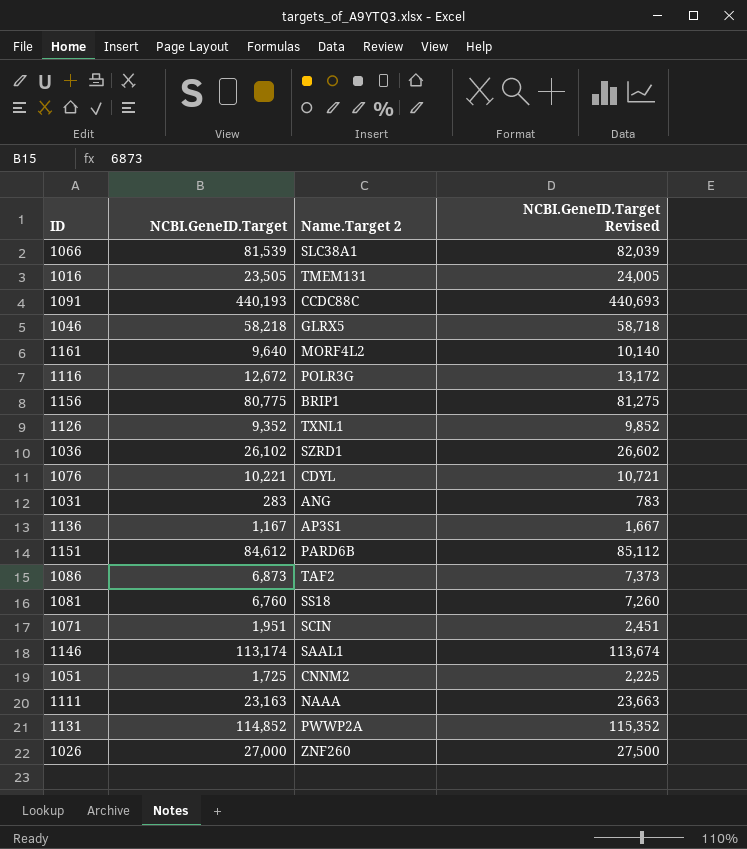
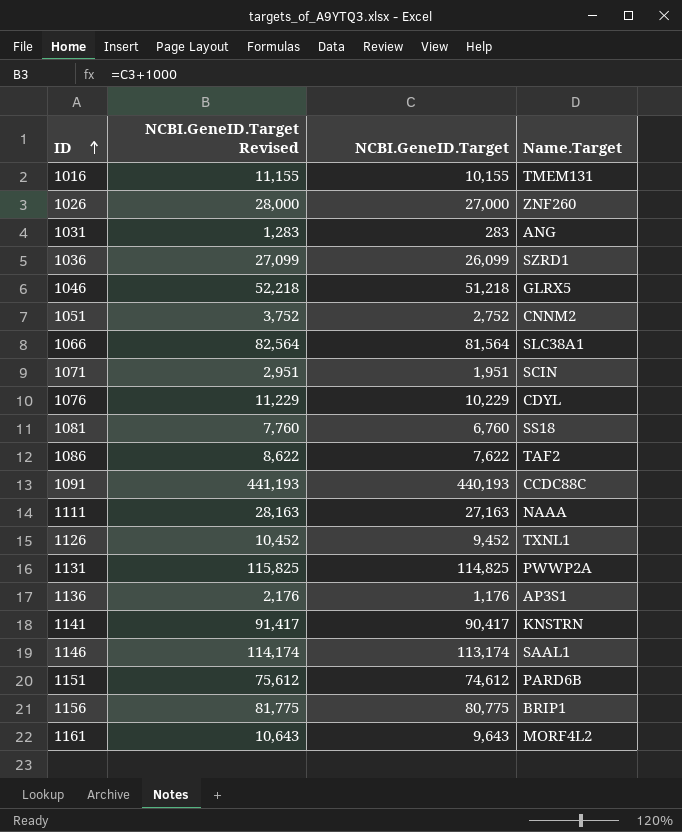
row order: none -> ID ascending
column NCBI.GeneID.Target Revised | formula: [NCBI.GeneID.Target] + 500 -> [NCBI.GeneID.Target] + 1000
column NCBI.GeneID.Target Revised | position: 4 -> 2
column name: Name.Target 2 -> Name.Target
row 1116: 12,672 | POLR3G | 13,172 -> none
1016 | NCBI.GeneID.Target: 23,505 -> 10,155
1036 | NCBI.GeneID.Target: 26,102 -> 26,099
1046 | NCBI.GeneID.Target: 58,218 -> 51,218
1051 | NCBI.GeneID.Target: 1,725 -> 2,752
1066 | NCBI.GeneID.Target: 81,539 -> 81,564
1076 | NCBI.GeneID.Target: 10,221 -> 10,229
1086 | NCBI.GeneID.Target: 6,873 -> 7,622
1111 | NCBI.GeneID.Target: 23,163 -> 27,163
1126 | NCBI.GeneID.Target: 9,352 -> 9,452
1131 | NCBI.GeneID.Target: 114,852 -> 114,825
1136 | NCBI.GeneID.Target: 1,167 -> 1,176
row 1141: none -> 91,417 | 90,417 | KNSTRN
1151 | NCBI.GeneID.Target: 84,612 -> 74,612
1161 | NCBI.GeneID.Target: 9,640 -> 9,643

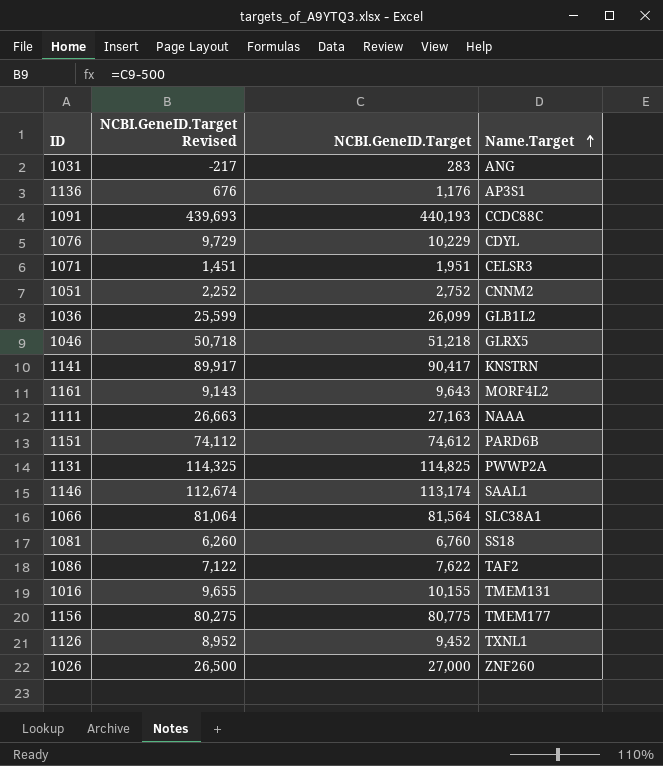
row order: ID ascending -> Name.Target ascending
column NCBI.GeneID.Target Revised | formula: [NCBI.GeneID.Target] + 1000 -> [NCBI.GeneID.Target] - 500
1071 | Name.Target: SCIN -> CELSR3
1036 | Name.Target: SZRD1 -> GLB1L2
1156 | Name.Target: BRIP1 -> TMEM177

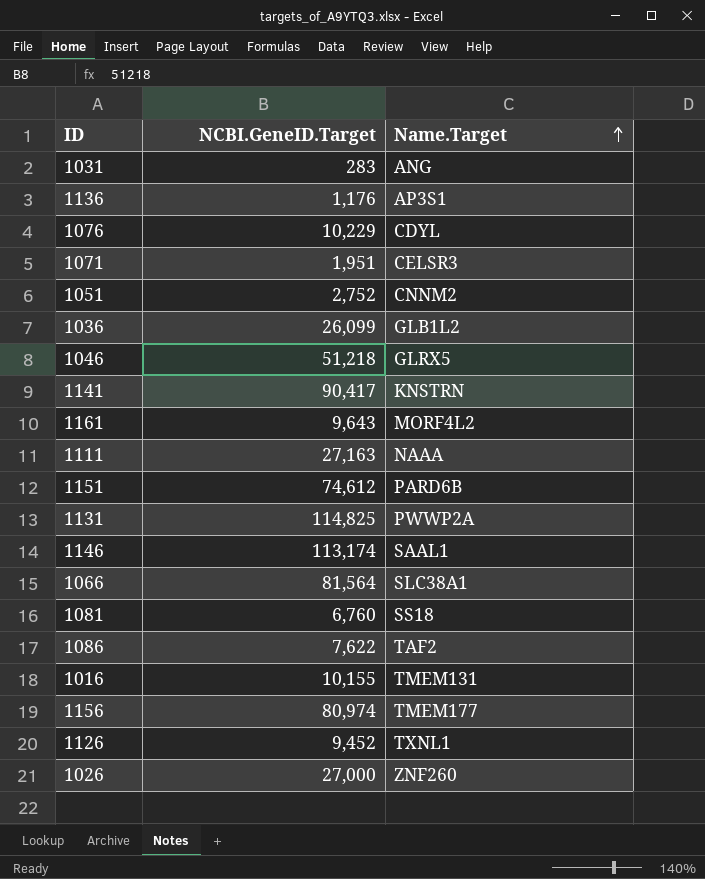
column NCBI.GeneID.Target Revised | formula: [NCBI.GeneID.Target] - 500 -> none
row 1091: 439,693 | 440,193 | CCDC88C -> none
1156 | NCBI.GeneID.Target: 80,775 -> 80,974

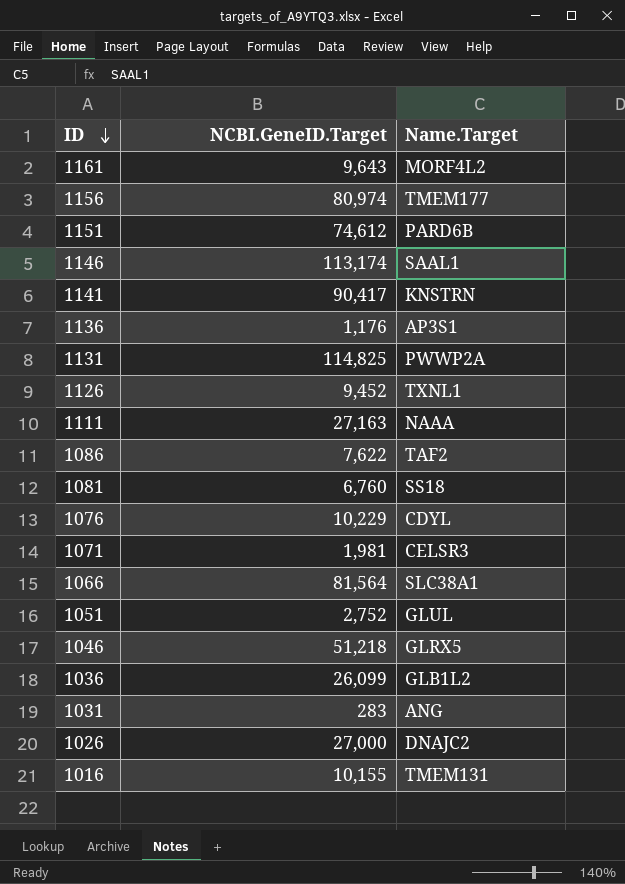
row order: Name.Target ascending -> ID descending
1071 | NCBI.GeneID.Target: 1,951 -> 1,981
1051 | Name.Target: CNNM2 -> GLUL
1026 | Name.Target: ZNF260 -> DNAJC2

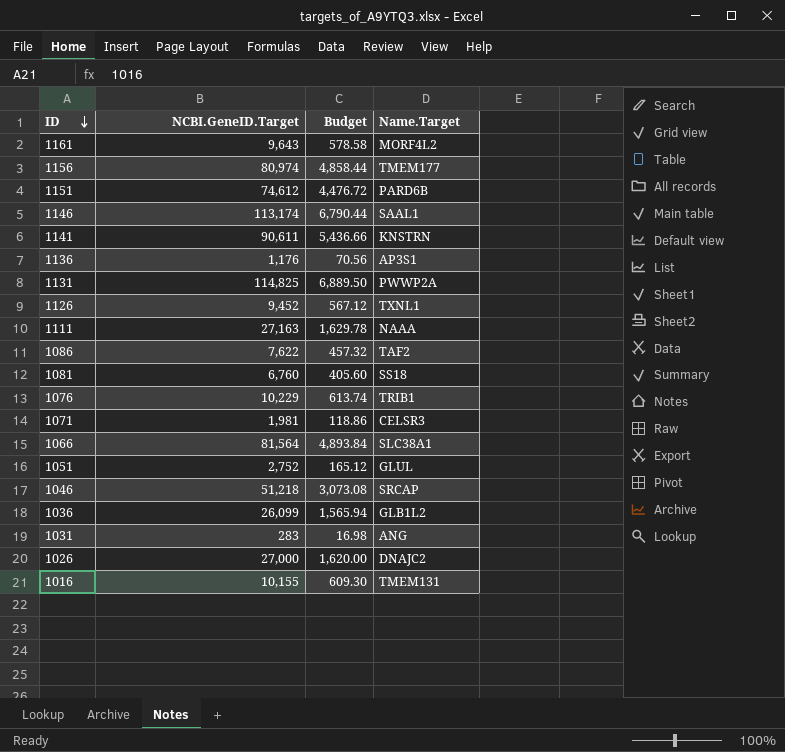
column Budget | formula: none -> [NCBI.GeneID.Target] * 0.06
1141 | NCBI.GeneID.Target: 90,417 -> 90,611
1076 | Name.Target: CDYL -> TRIB1
1046 | Name.Target: GLRX5 -> SRCAP

